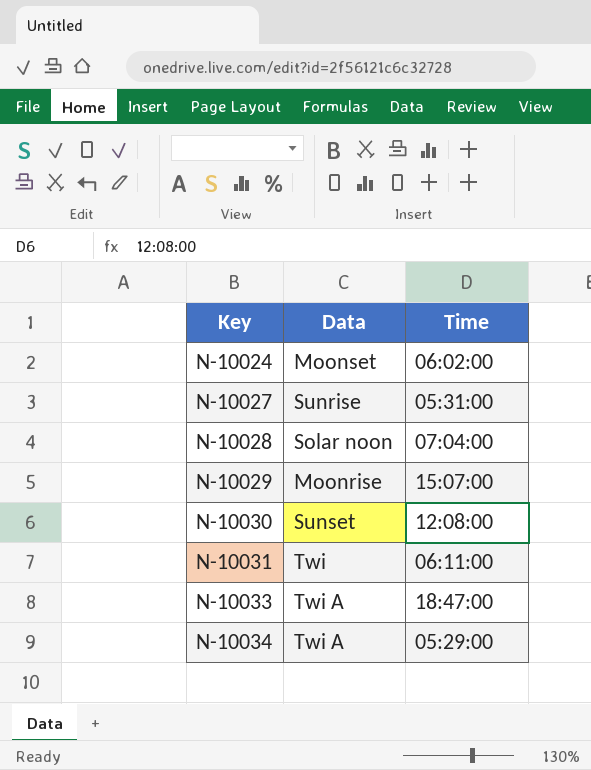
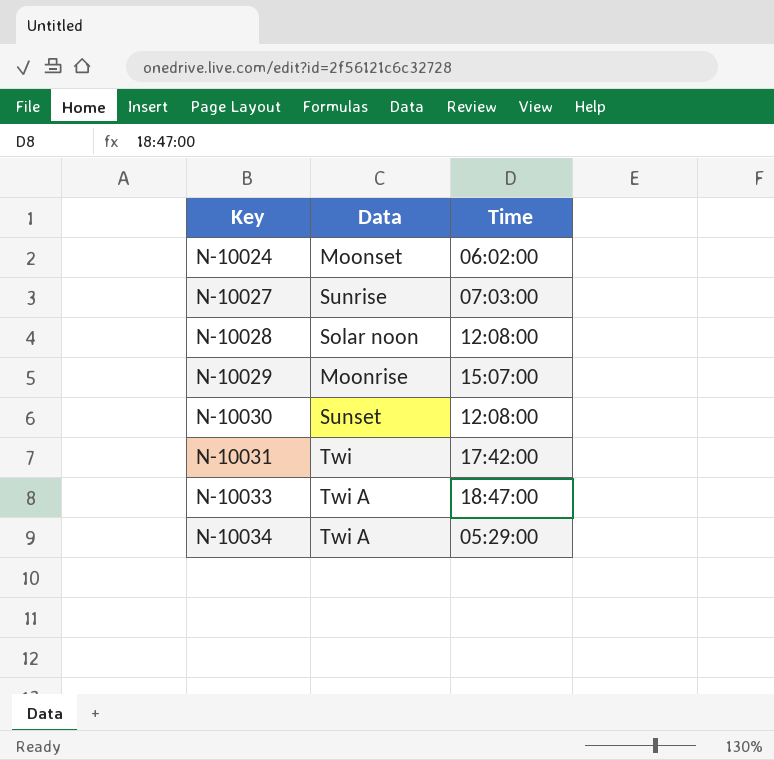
N-10027 | Time: 05:31:00 -> 07:03:00
N-10028 | Time: 07:04:00 -> 12:08:00
N-10031 | Time: 06:11:00 -> 17:42:00

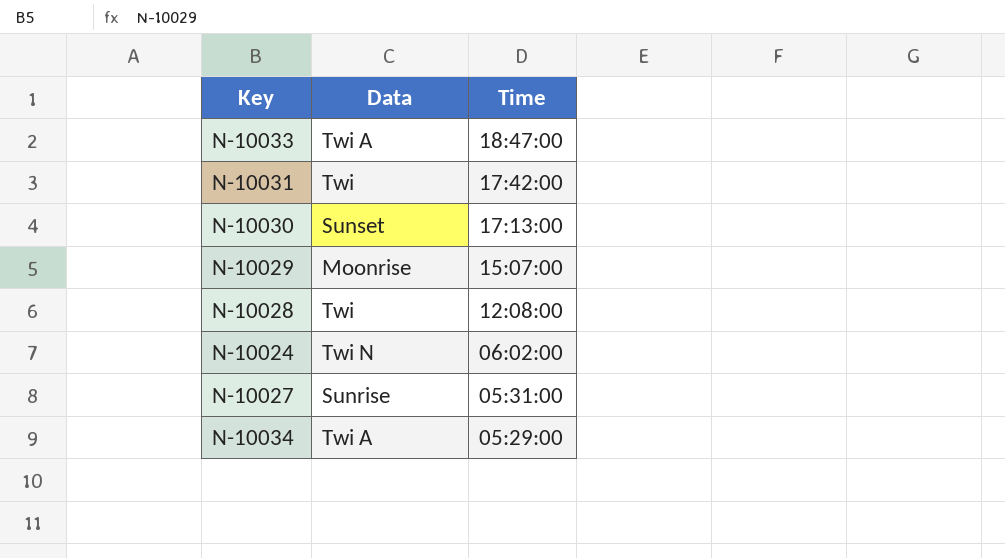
row order: Key ascending -> Time descending
N-10030 | Time: 12:08:00 -> 17:13:00
N-10028 | Data: Solar noon -> Twi
N-10024 | Data: Moonset -> Twi N
N-10027 | Time: 07:03:00 -> 05:31:00

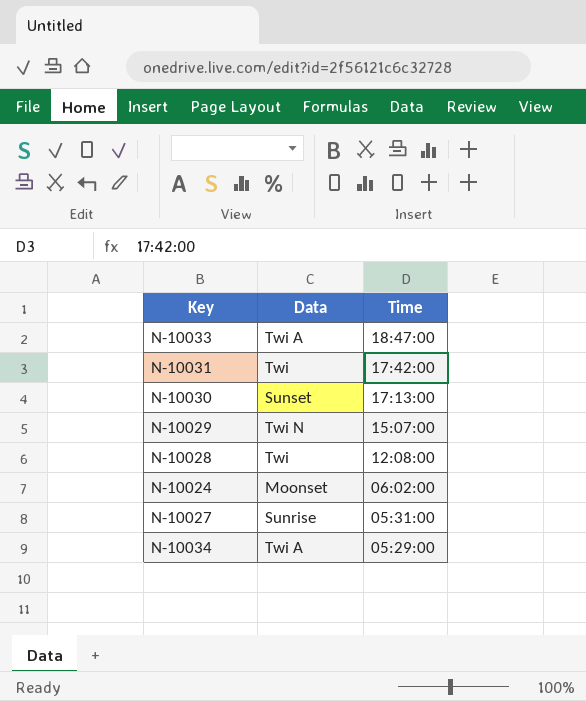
N-10029 | Data: Moonrise -> Twi N
N-10024 | Data: Twi N -> Moonset

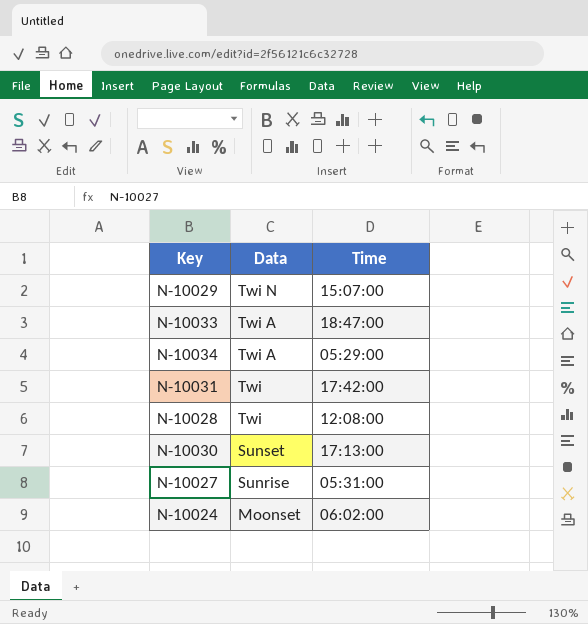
row order: Time descending -> Data descending

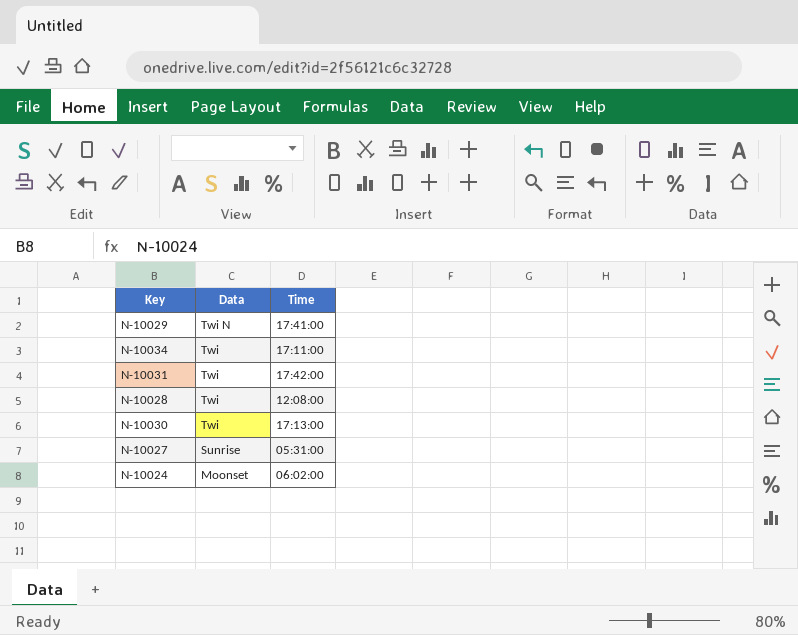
row N-10033: Twi A | 18:47:00 -> none
N-10029 | Time: 15:07:00 -> 17:41:00
N-10034 | Data: Twi A -> Twi
N-10034 | Time: 05:29:00 -> 17:11:00
N-10030 | Data: Sunset -> Twi

